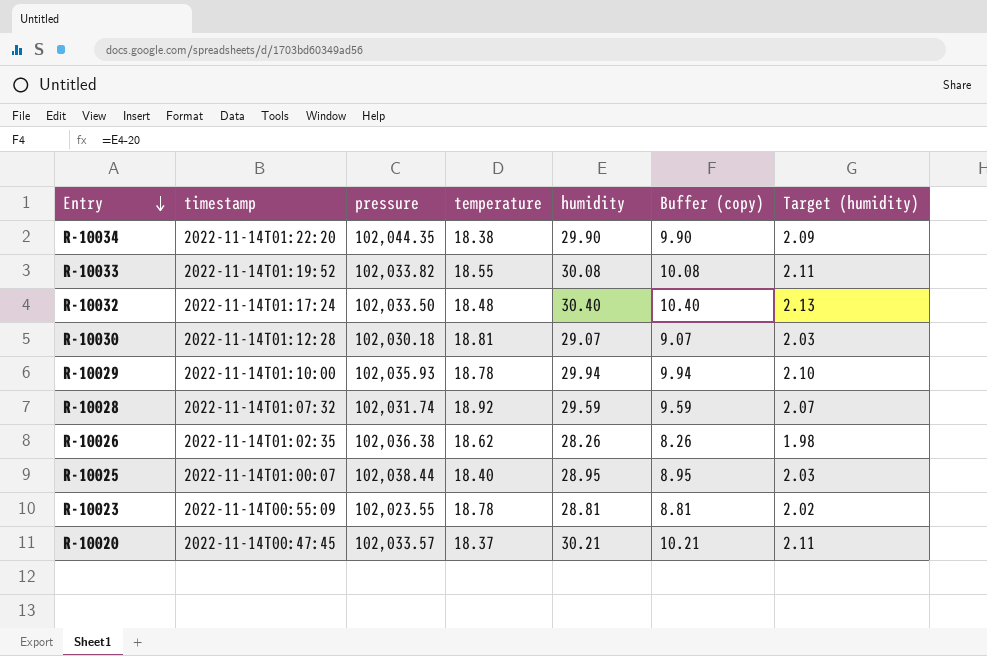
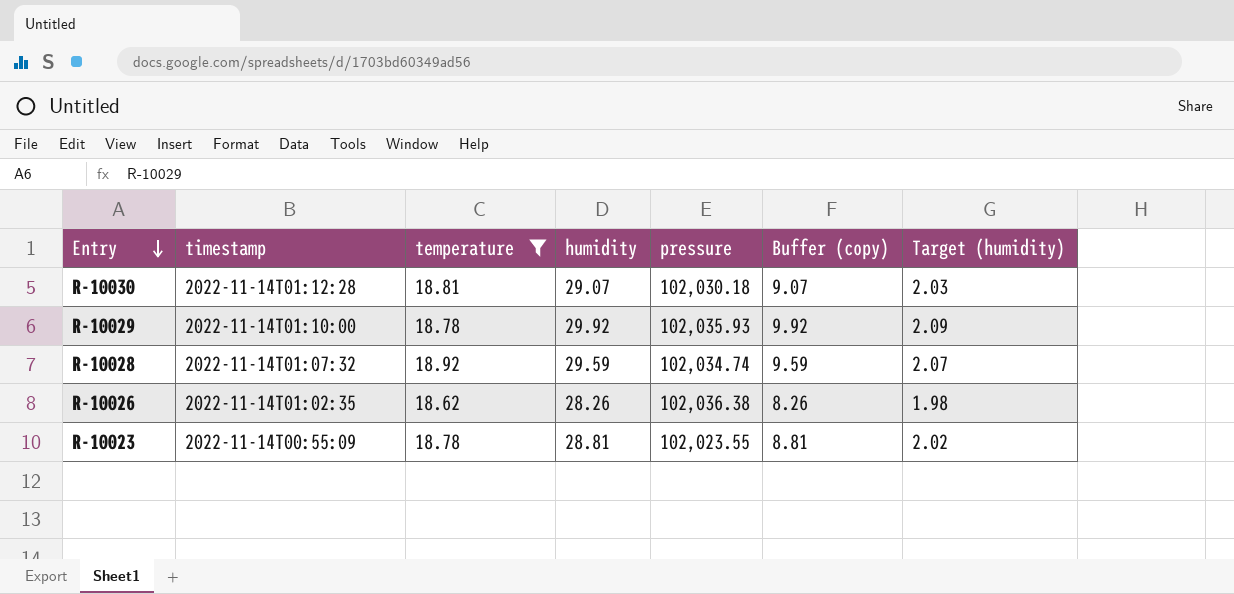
filter: none -> temperature >= 18.62
column pressure | position: 3 -> 5
R-10029 | humidity: 29.94 -> 29.92
R-10029 | Buffer (copy): 9.94 -> 9.92
R-10029 | Target (humidity): 2.10 -> 2.09
R-10028 | pressure: 102,031.74 -> 102,034.74

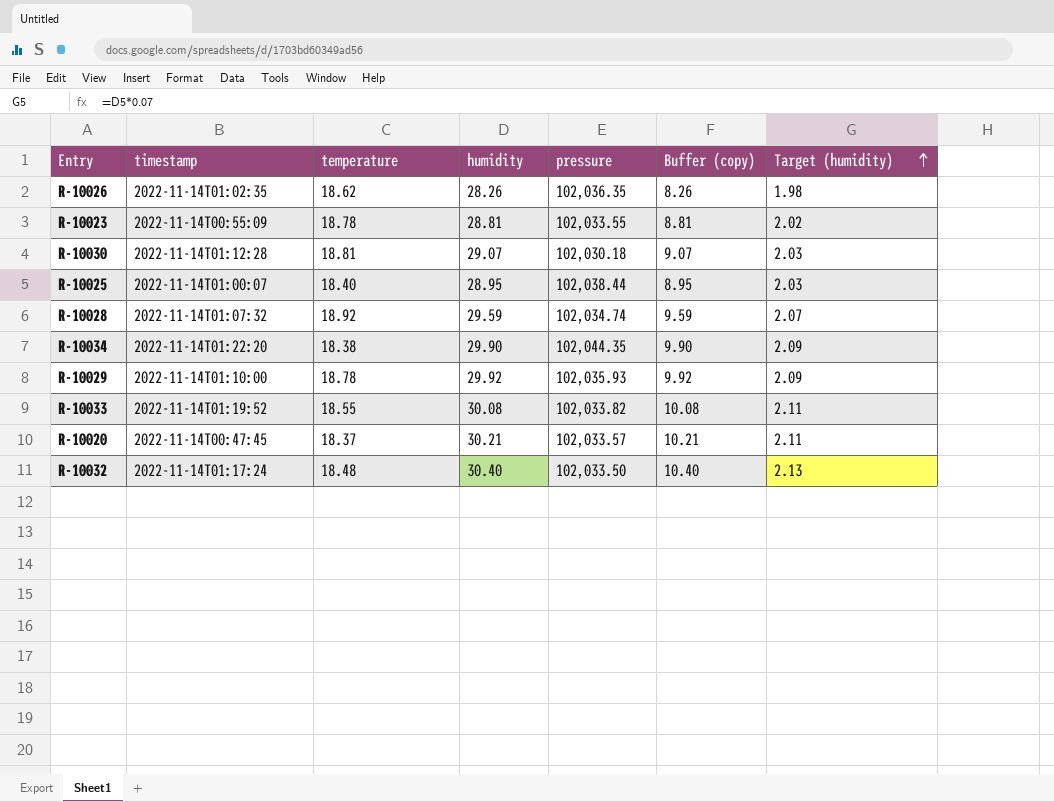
filter: temperature >= 18.62 -> none
row order: Entry descending -> Target (humidity) ascending
R-10026 | pressure: 102,036.38 -> 102,036.35
R-10023 | pressure: 102,023.55 -> 102,033.55

